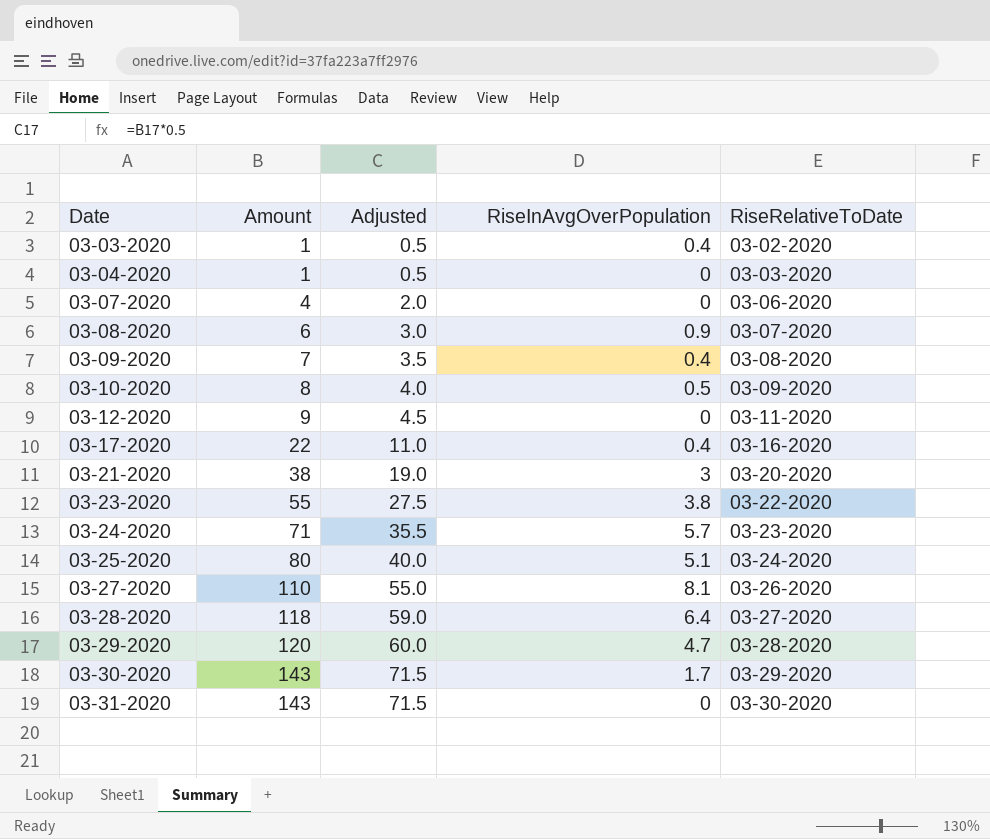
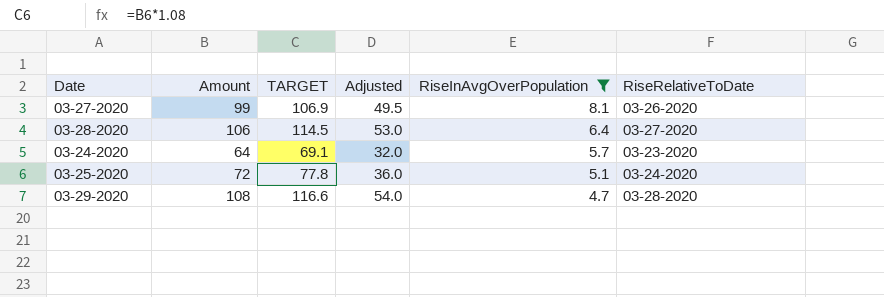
filter: none -> RiseInAvgOverPopulation >= 4.7
row order: Date ascending -> RiseInAvgOverPopulation descending
column TARGET | formula: none -> [Amount] * 1.08
03-27-2020 | Amount: 110 -> 99
03-27-2020 | Adjusted: 55.0 -> 49.5
03-28-2020 | Amount: 118 -> 106
03-28-2020 | Adjusted: 59.0 -> 53.0
03-24-2020 | Amount: 71 -> 64
03-24-2020 | Adjusted: 35.5 -> 32.0
03-25-2020 | Amount: 80 -> 72
03-25-2020 | Adjusted: 40.0 -> 36.0
03-29-2020 | Amount: 120 -> 108
03-29-2020 | Adjusted: 60.0 -> 54.0

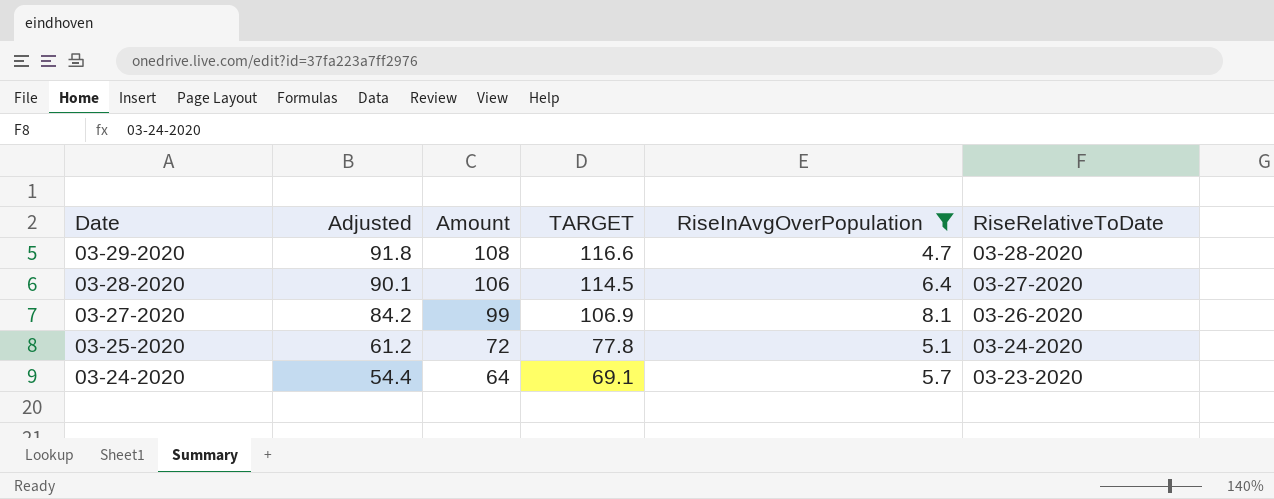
row order: RiseInAvgOverPopulation descending -> Date descending
column Adjusted | formula: [Amount] * 0.5 -> [Amount] * 0.85
column Adjusted | position: 4 -> 2

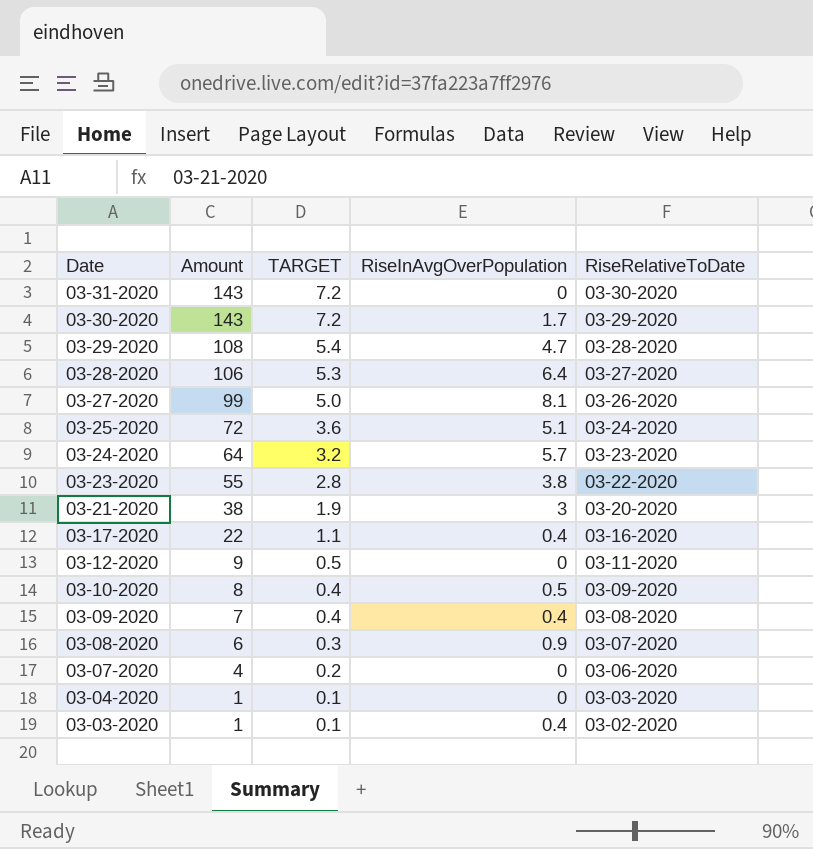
filter: RiseInAvgOverPopulation >= 4.7 -> none
column Adjusted | formula: [Amount] * 0.85 -> none
column TARGET | formula: [Amount] * 1.08 -> [Amount] * 0.05

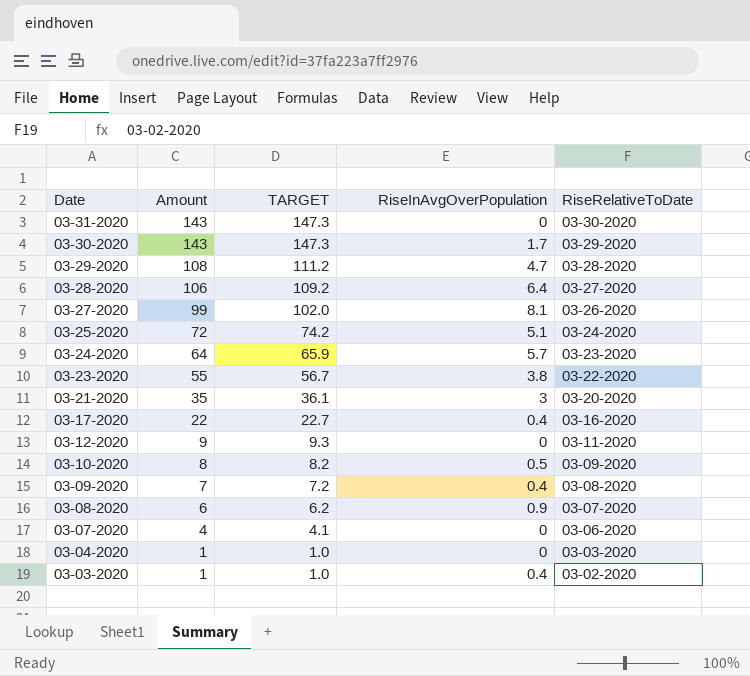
column TARGET | formula: [Amount] * 0.05 -> [Amount] * 1.03
03-21-2020 | Amount: 38 -> 35

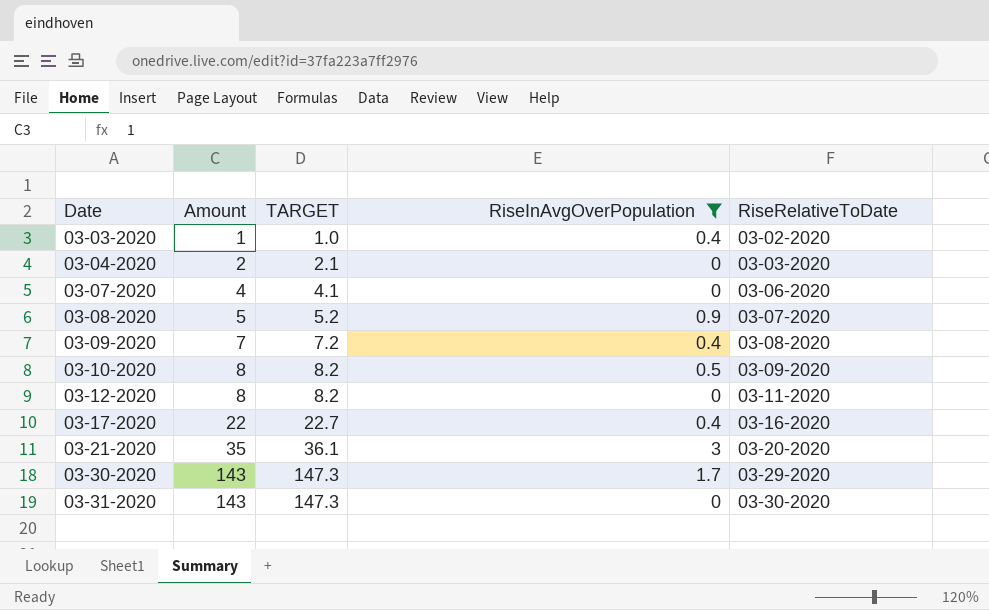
filter: none -> RiseInAvgOverPopulation <= 3
row order: Date descending -> Date ascending
03-04-2020 | Amount: 1 -> 2
03-04-2020 | TARGET: 1.0 -> 2.1
03-08-2020 | Amount: 6 -> 5
03-08-2020 | TARGET: 6.2 -> 5.2
03-12-2020 | Amount: 9 -> 8
03-12-2020 | TARGET: 9.3 -> 8.2

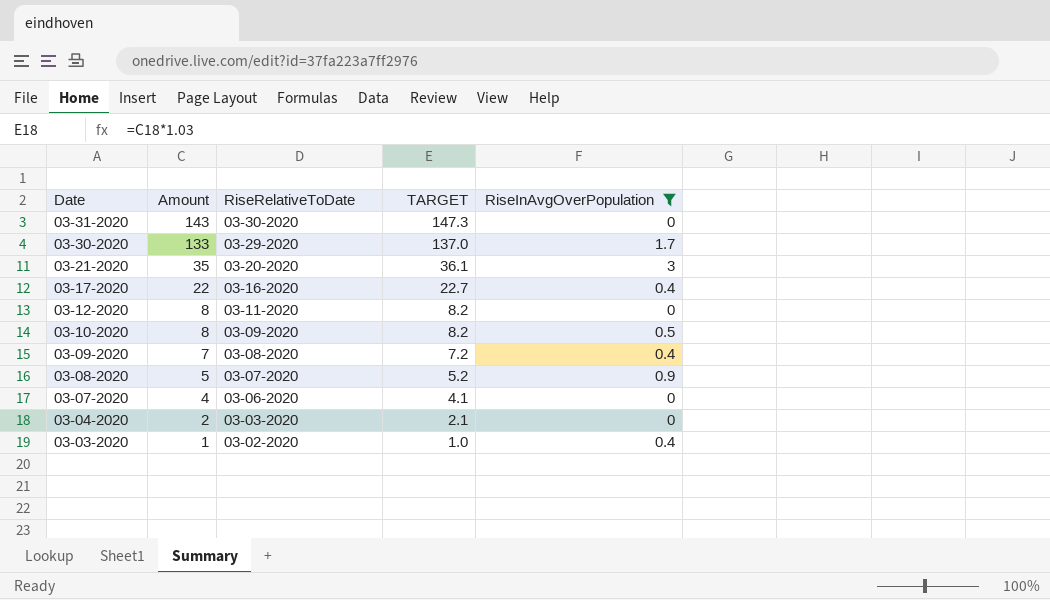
row order: Date ascending -> Date descending
column RiseRelativeToDate | position: 5 -> 3
03-30-2020 | Amount: 143 -> 133
03-30-2020 | TARGET: 147.3 -> 137.0

